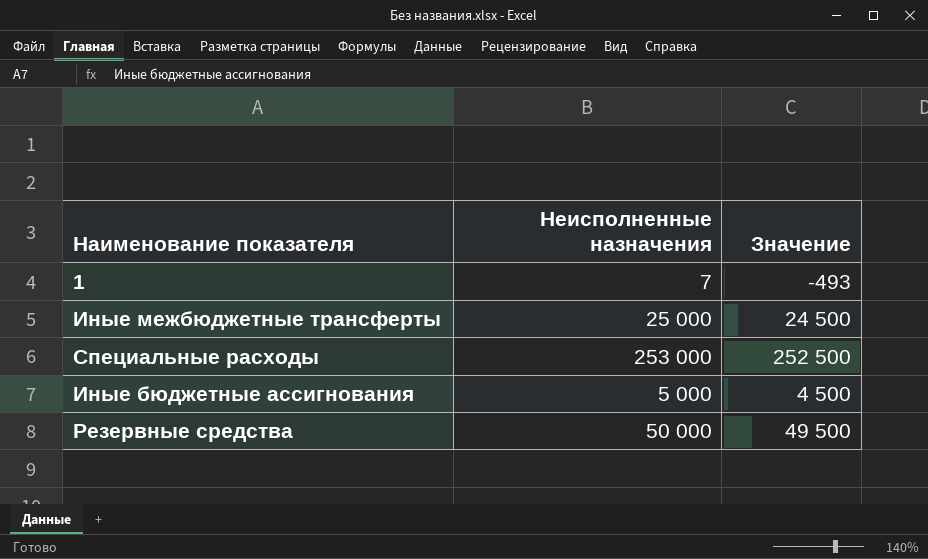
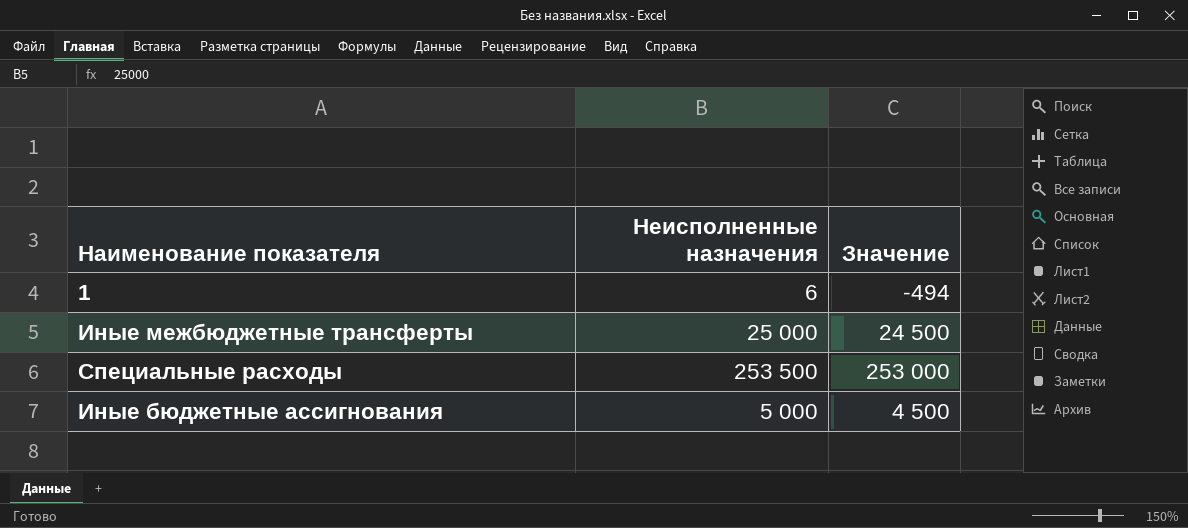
row Резервные средства: 50 000 | 49 500 -> none
1 | Неисполненные назначения: 7 -> 6
1 | Значение: -493 -> -494
Специальные расходы | Неисполненные назначения: 253 000 -> 253 500
Специальные расходы | Значение: 252 500 -> 253 000

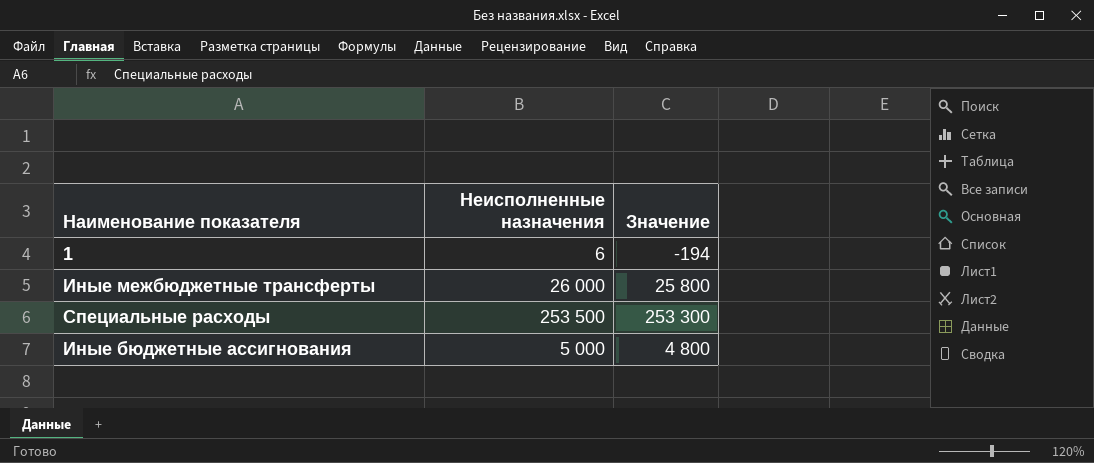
column Значение | formula: [Неисполненные назначения] - 500 -> [Неисполненные назначения] - 200
Иные межбюджетные трансферты | Неисполненные назначения: 25 000 -> 26 000

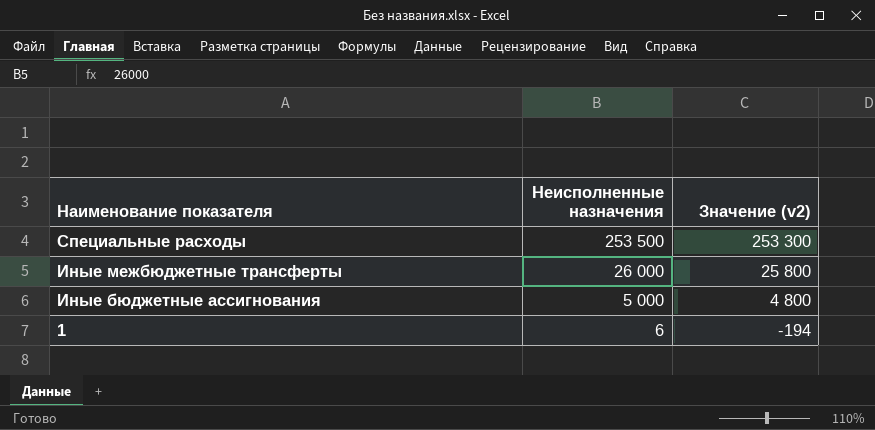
row order: none -> Наименование показателя descending
column name: Значение -> Значение (v2)

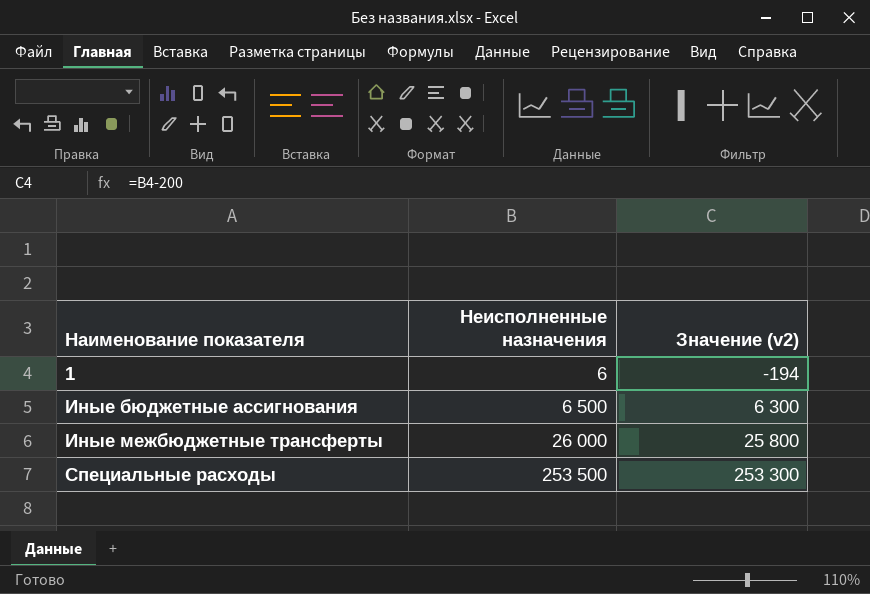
row order: Наименование показателя descending -> Наименование показателя ascending
Иные бюджетные ассигнования | Неисполненные назначения: 5 000 -> 6 500
Иные бюджетные ассигнования | Значение (v2): 4 800 -> 6 300

